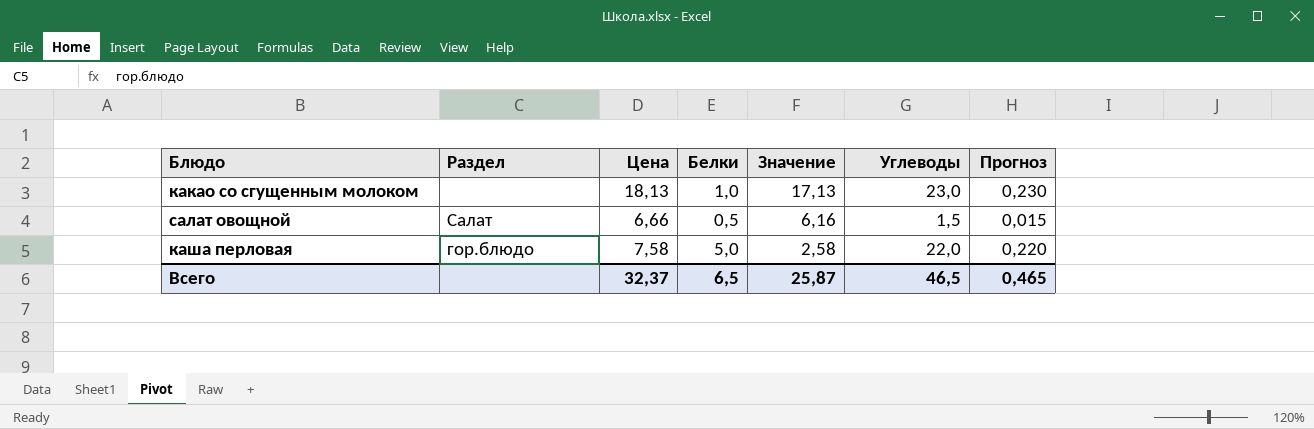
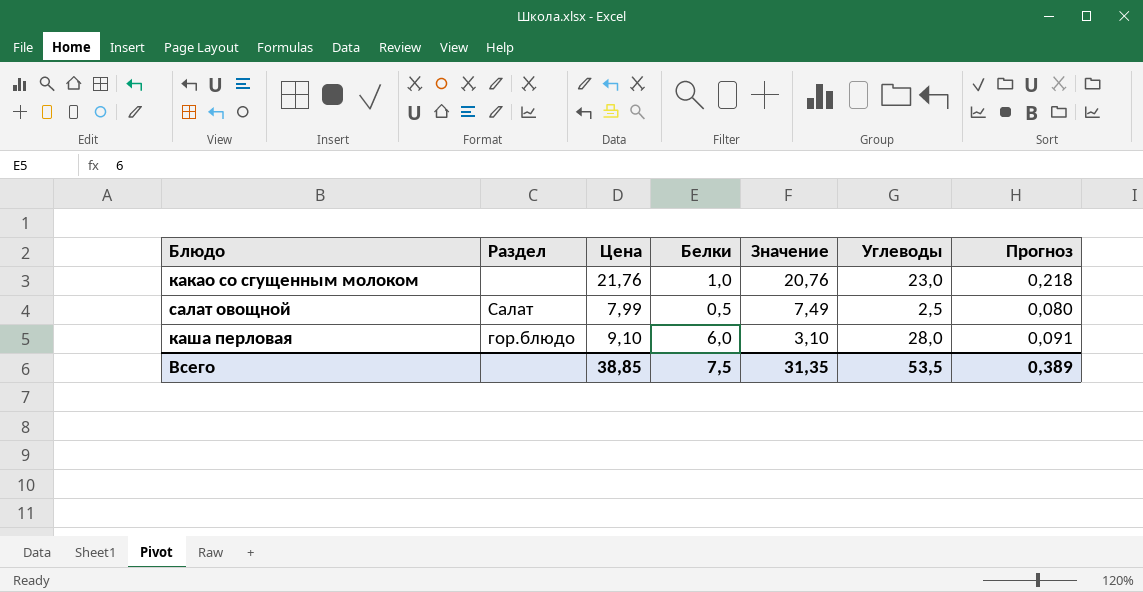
column Прогноз | formula: [Углеводы] * 0,01 -> [Цена] * 0,01
какао со сгущенным молоком | Цена: 18,13 -> 21,76
какао со сгущенным молоком | Значение: 17,13 -> 20,76
салат овощной | Цена: 6,66 -> 7,99
салат овощной | Значение: 6,16 -> 7,49
салат овощной | Углеводы: 1,5 -> 2,5
каша перловая | Цена: 7,58 -> 9,10
каша перловая | Белки: 5,0 -> 6,0
каша перловая | Значение: 2,58 -> 3,10
каша перловая | Углеводы: 22,0 -> 28,0
Всего | Цена: 32,37 -> 38,85
Всего | Белки: 6,5 -> 7,5
Всего | Значение: 25,87 -> 31,35
Всего | Углеводы: 46,5 -> 53,5
Всего | Прогноз: 0,465 -> 0,389

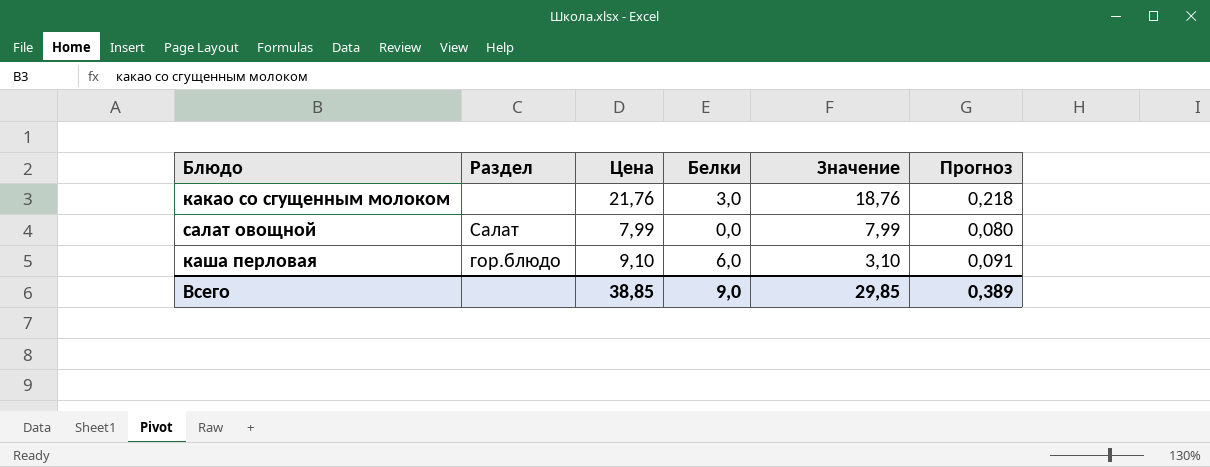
column Углеводы | position: 6 -> none
какао со сгущенным молоком | Белки: 1,0 -> 3,0
какао со сгущенным молоком | Значение: 20,76 -> 18,76
салат овощной | Белки: 0,5 -> 0,0
салат овощной | Значение: 7,49 -> 7,99
Всего | Белки: 7,5 -> 9,0
Всего | Значение: 31,35 -> 29,85

